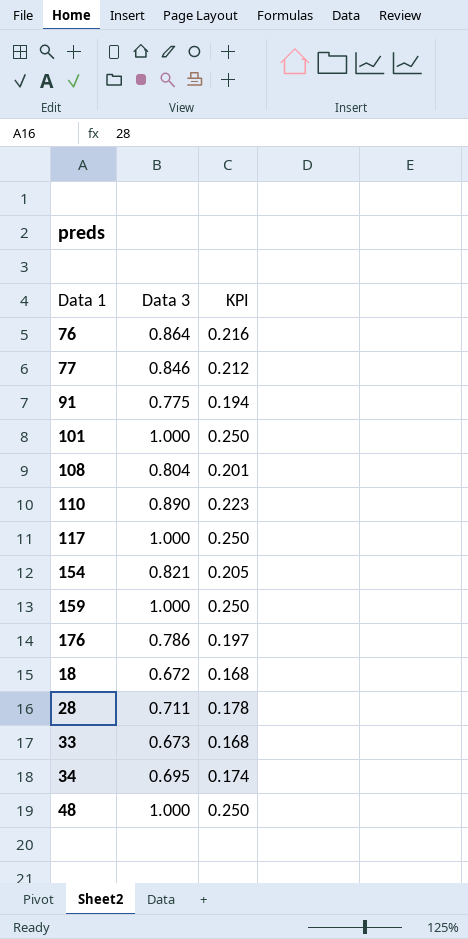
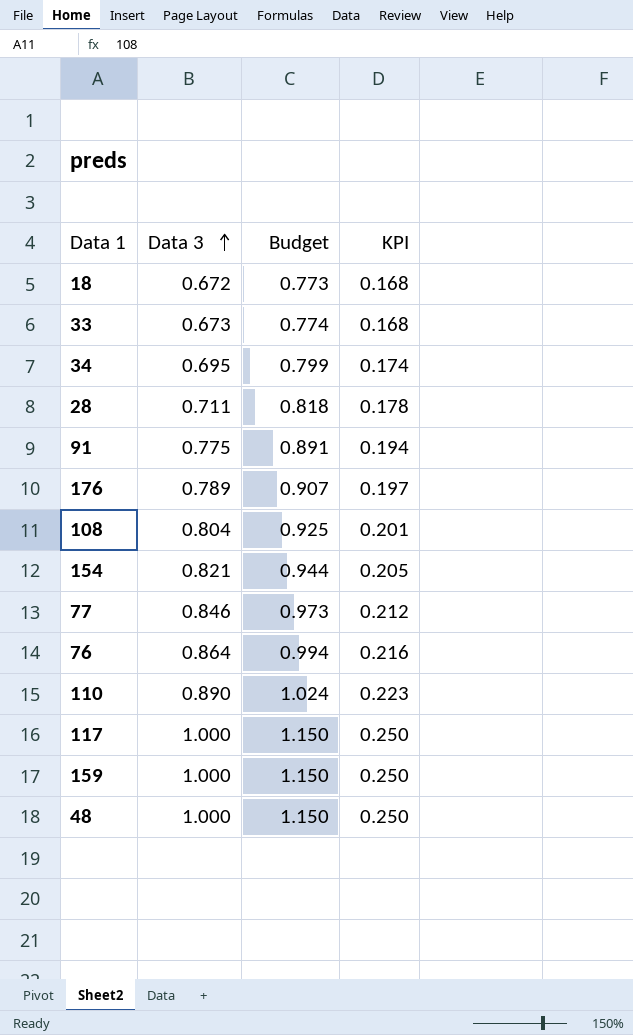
row order: none -> Data 3 ascending
column Budget | formula: none -> [Data 3] * 1.15
row 101: 1.000 | 0.250 -> none
176 | Data 3: 0.786 -> 0.789

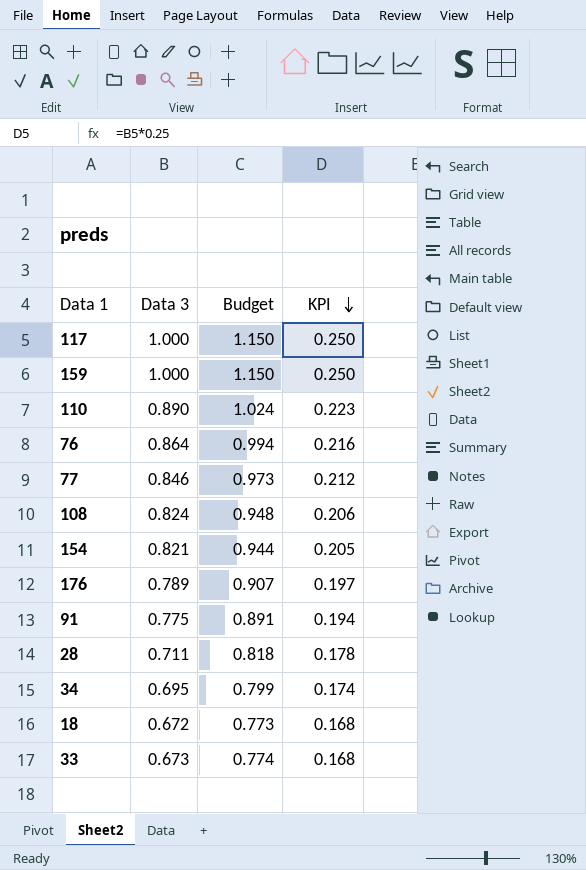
row order: Data 3 ascending -> KPI descending
row 48: 1.000 | 1.150 | 0.250 -> none
108 | Data 3: 0.804 -> 0.824
108 | Budget: 0.925 -> 0.948
108 | KPI: 0.201 -> 0.206

